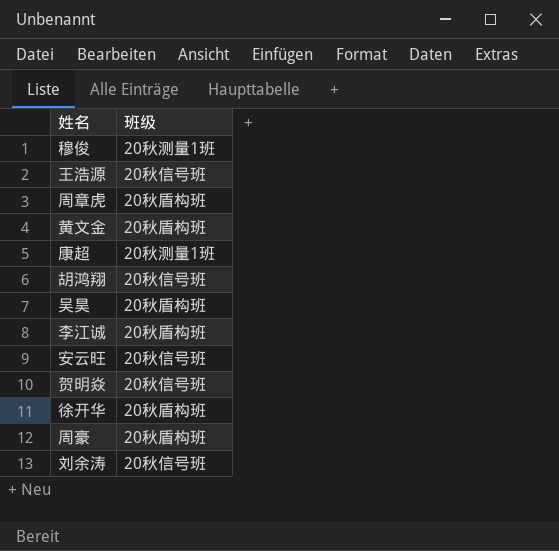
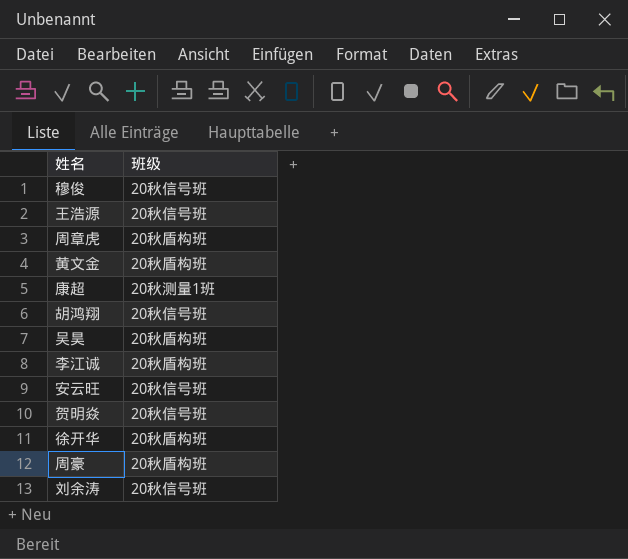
穆俊 | 班级: 20秋测量1班 -> 20秋信号班

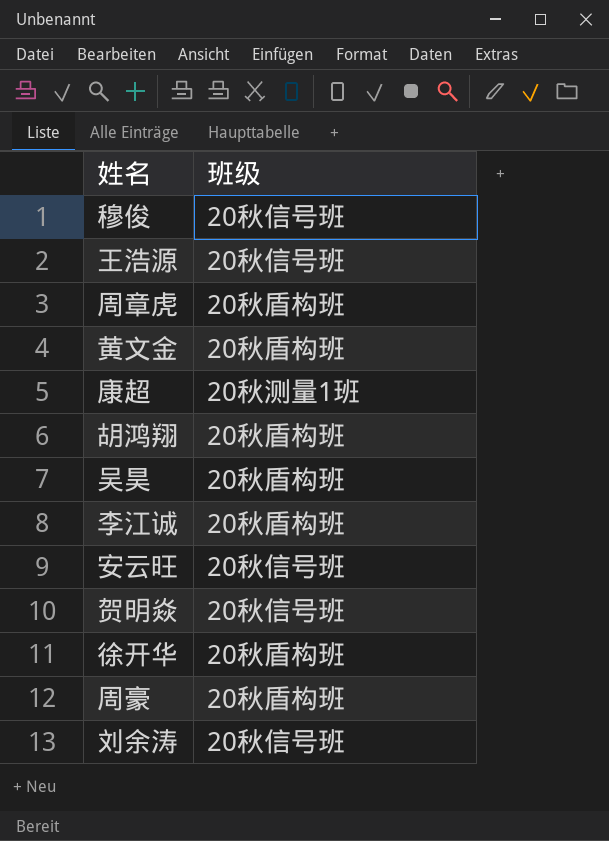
胡鸿翔 | 班级: 20秋信号班 -> 20秋盾构班

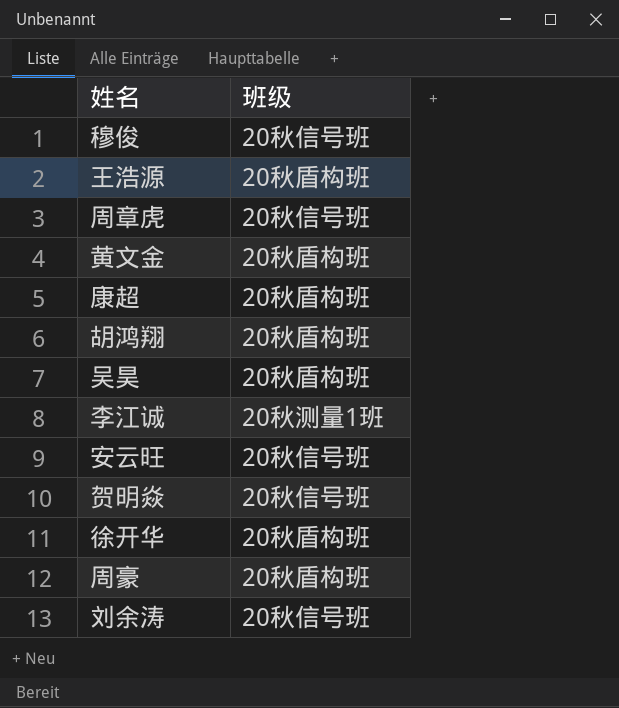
王浩源 | 班级: 20秋信号班 -> 20秋盾构班
周章虎 | 班级: 20秋盾构班 -> 20秋信号班
康超 | 班级: 20秋测量1班 -> 20秋盾构班
李江诚 | 班级: 20秋盾构班 -> 20秋测量1班

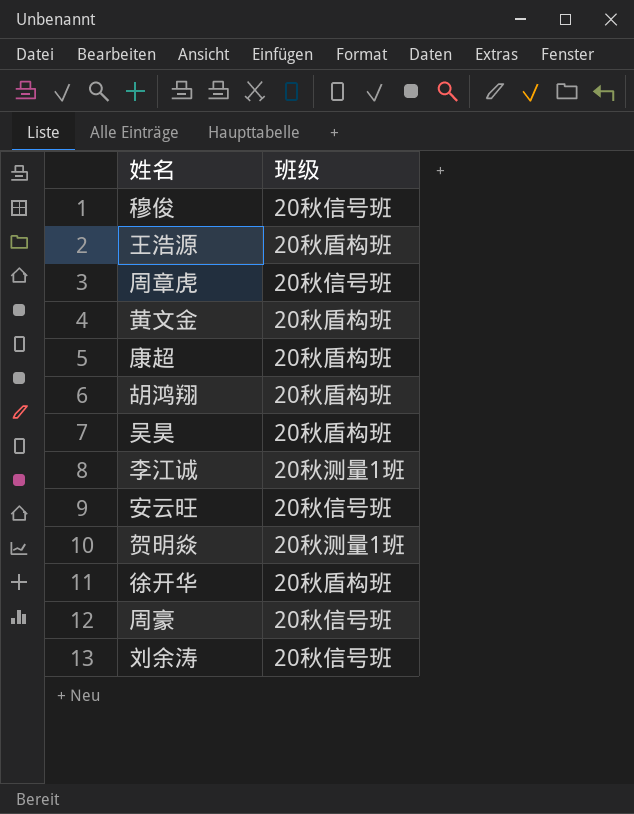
贺明焱 | 班级: 20秋信号班 -> 20秋测量1班
周豪 | 班级: 20秋盾构班 -> 20秋信号班

